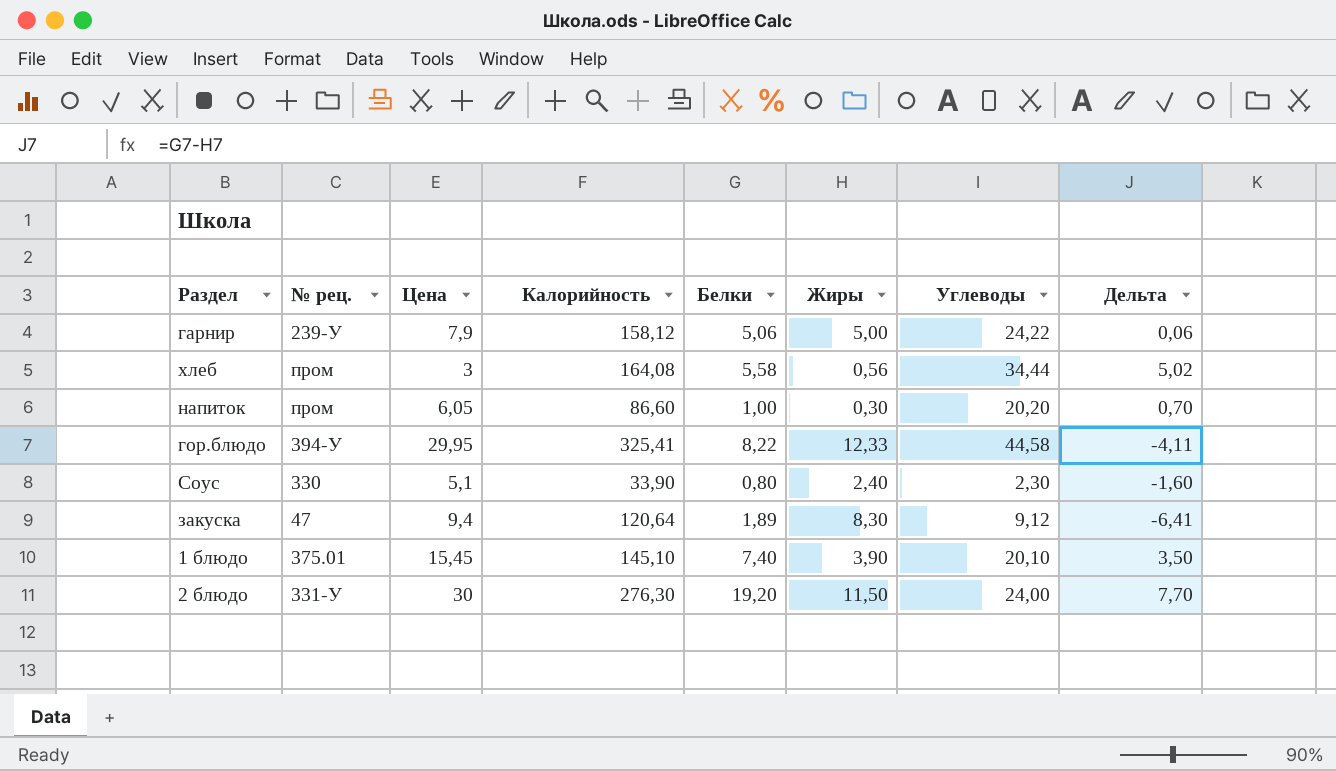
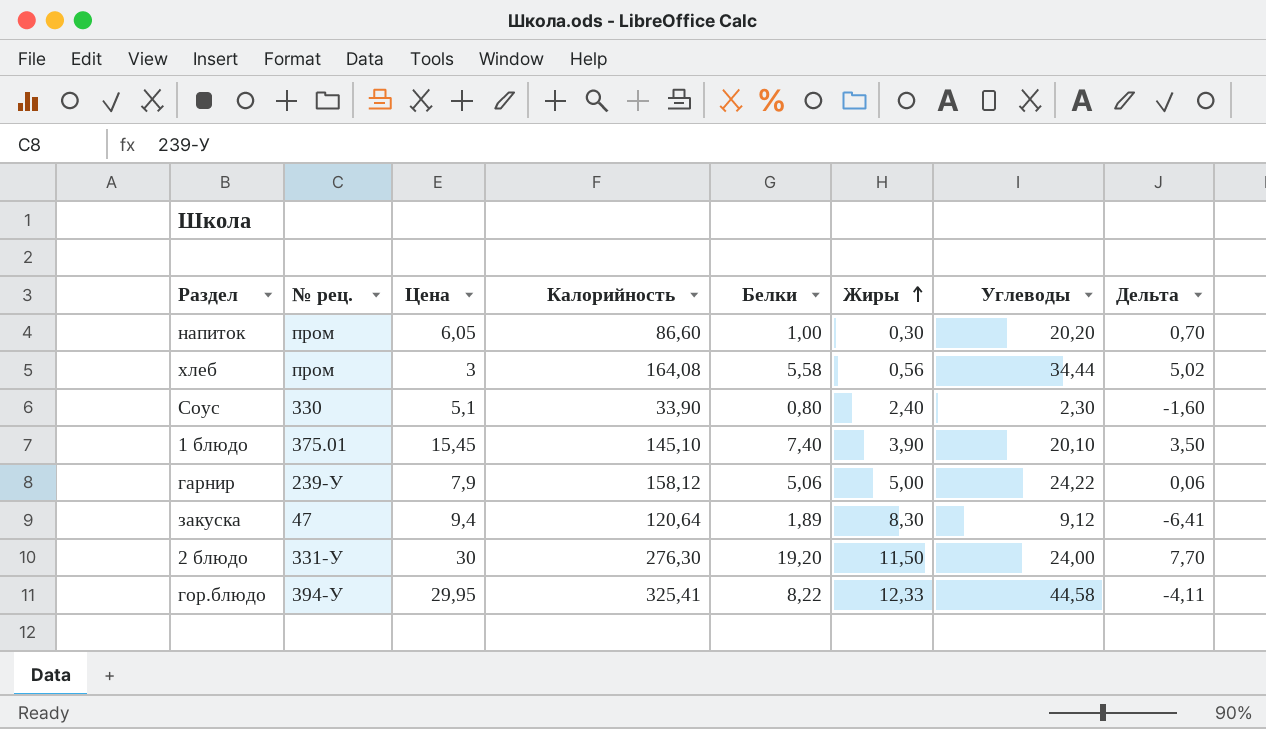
row order: none -> Жиры ascending

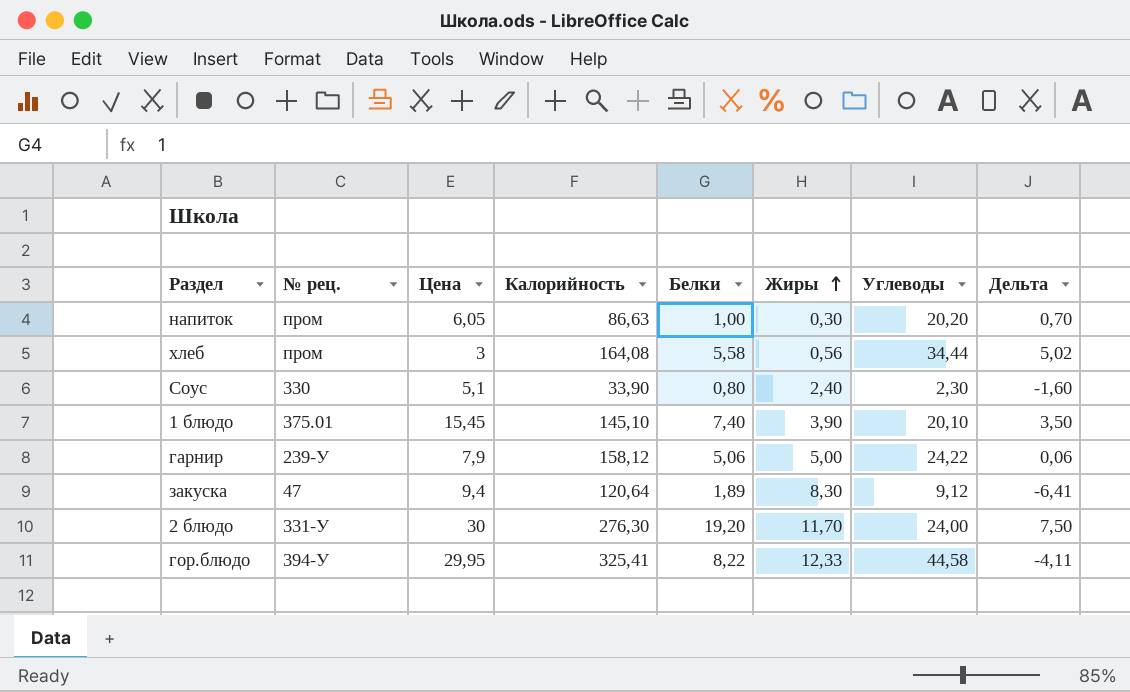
напиток | Калорийность: 86,60 -> 86,63
2 блюдо | Жиры: 11,50 -> 11,70
2 блюдо | Дельта: 7,70 -> 7,50

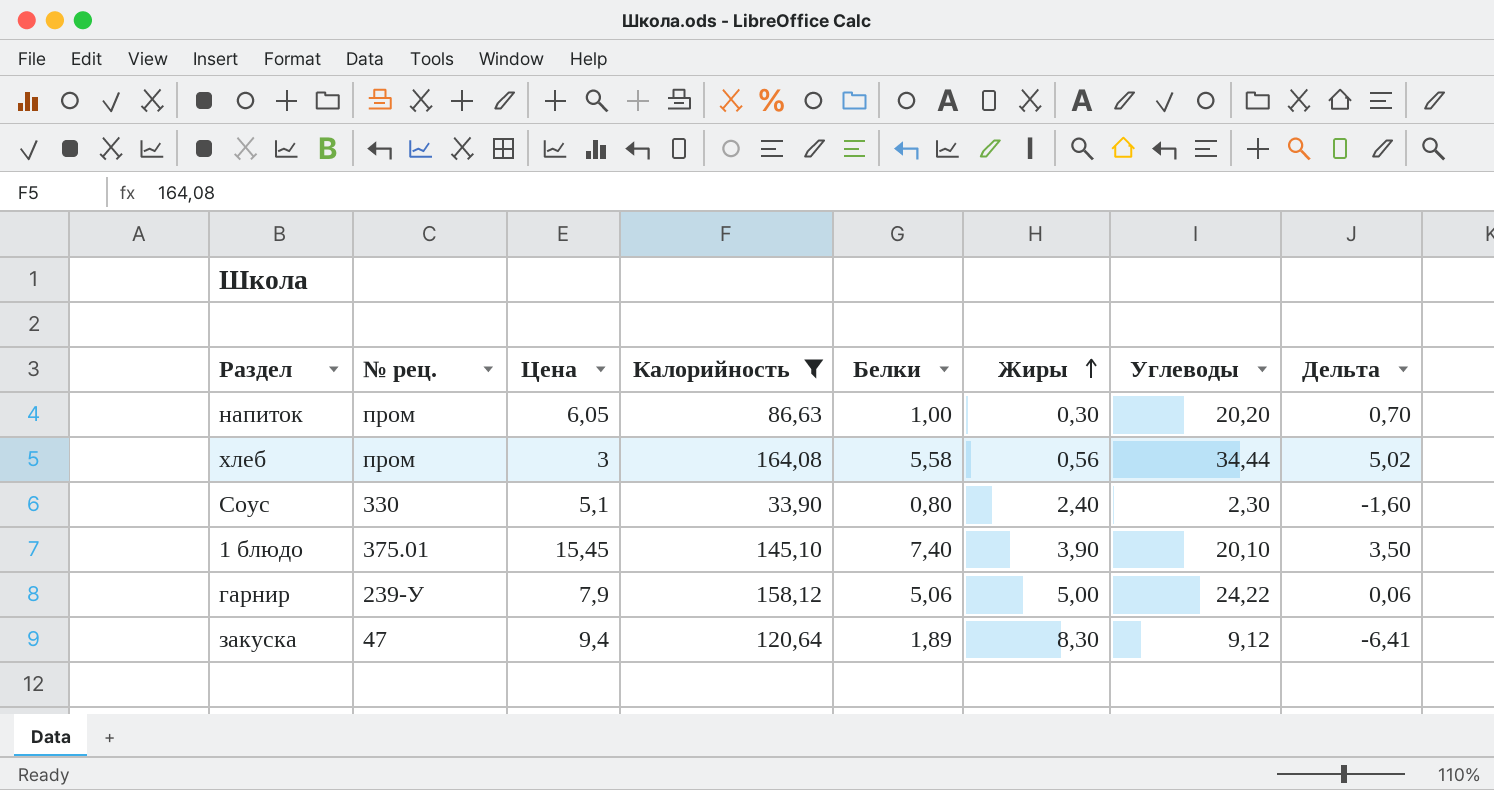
filter: none -> Калорийность <= 164,08

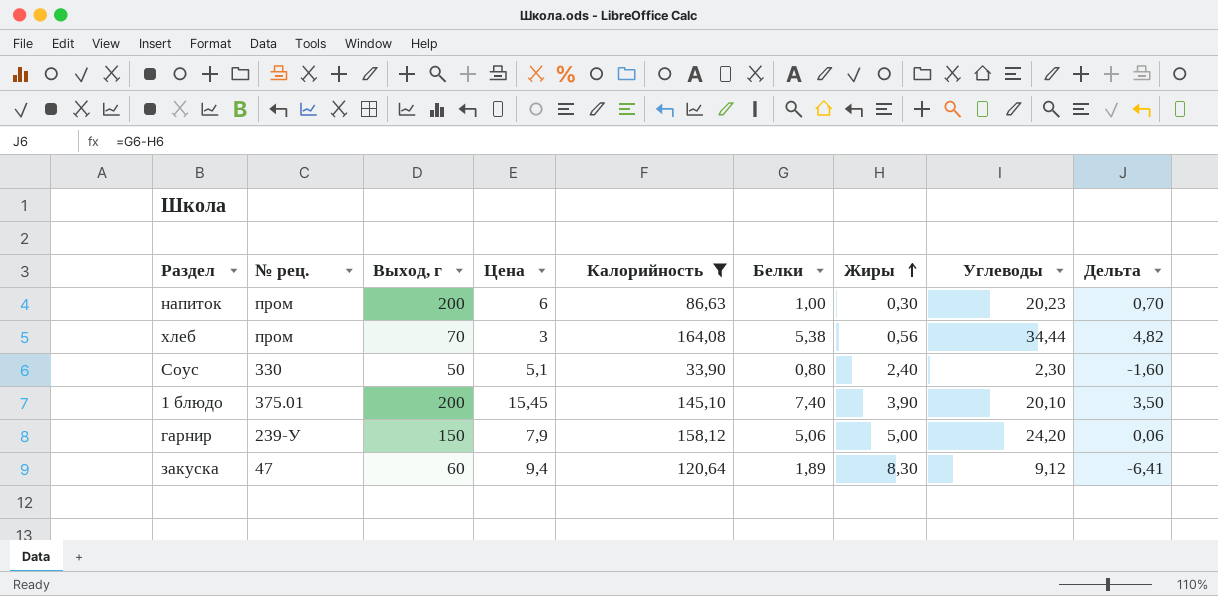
column Выход, г | position: none -> 3
напиток | Цена: 6,05 -> 6
напиток | Углеводы: 20,20 -> 20,23
хлеб | Белки: 5,58 -> 5,38
хлеб | Дельта: 5,02 -> 4,82
гарнир | Углеводы: 24,22 -> 24,20

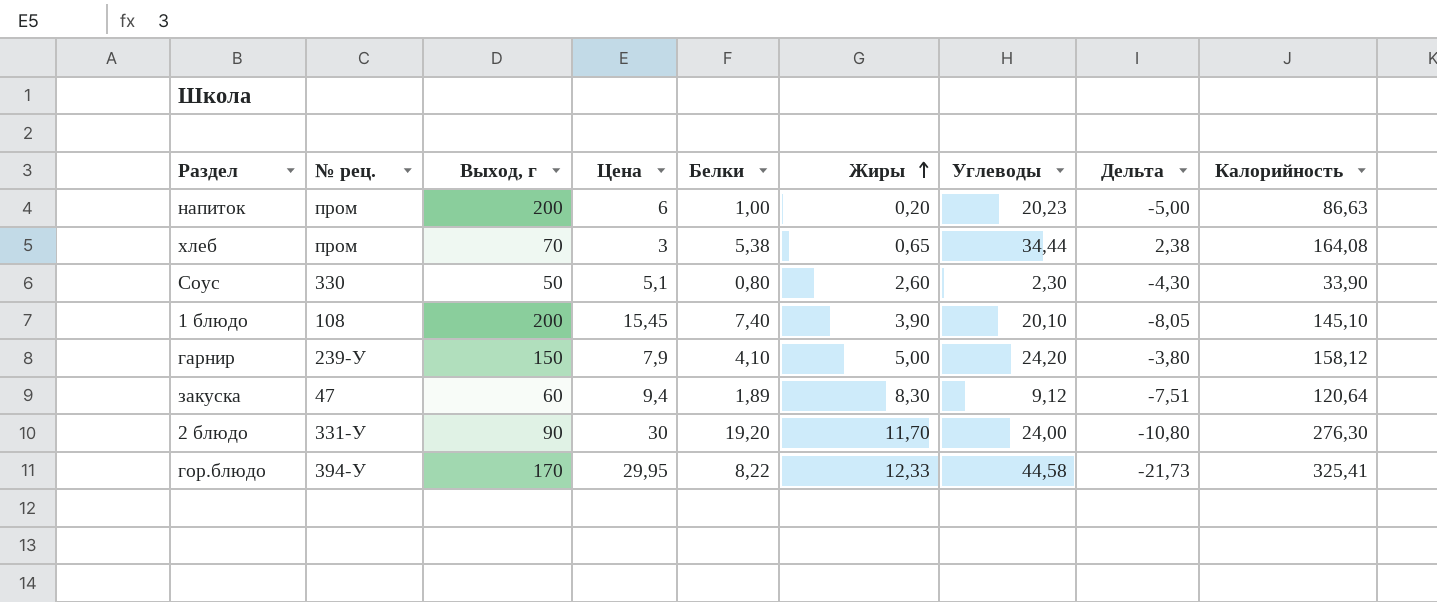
filter: Калорийность <= 164,08 -> none
column Дельта | formula: [Белки] - [Жиры] -> [Белки] - [Цена]
column Калорийность | position: 5 -> 9
напиток | Жиры: 0,30 -> 0,20
хлеб | Жиры: 0,56 -> 0,65
Соус | Жиры: 2,40 -> 2,60
1 блюдо | № рец.: 375.01 -> 108
гарнир | Белки: 5,06 -> 4,10

